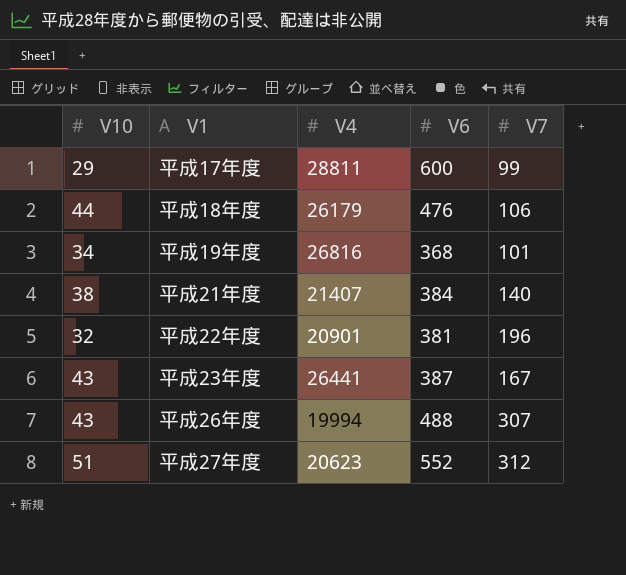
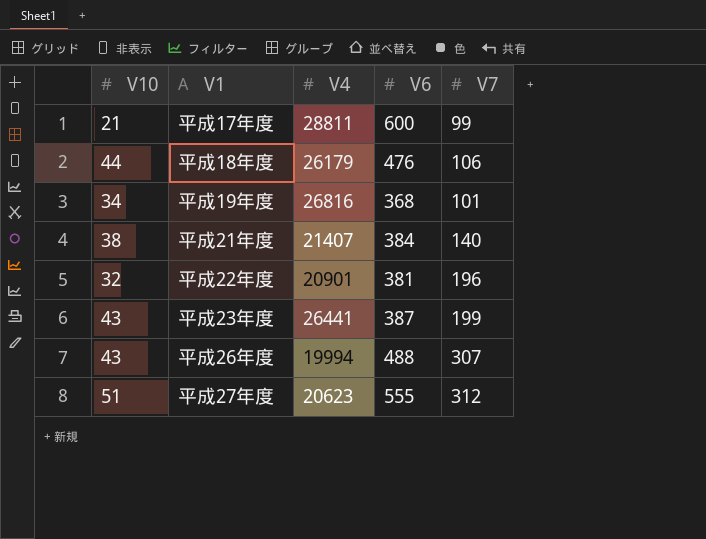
平成17年度 | V10: 29 -> 21
平成23年度 | V7: 167 -> 199
平成27年度 | V6: 552 -> 555

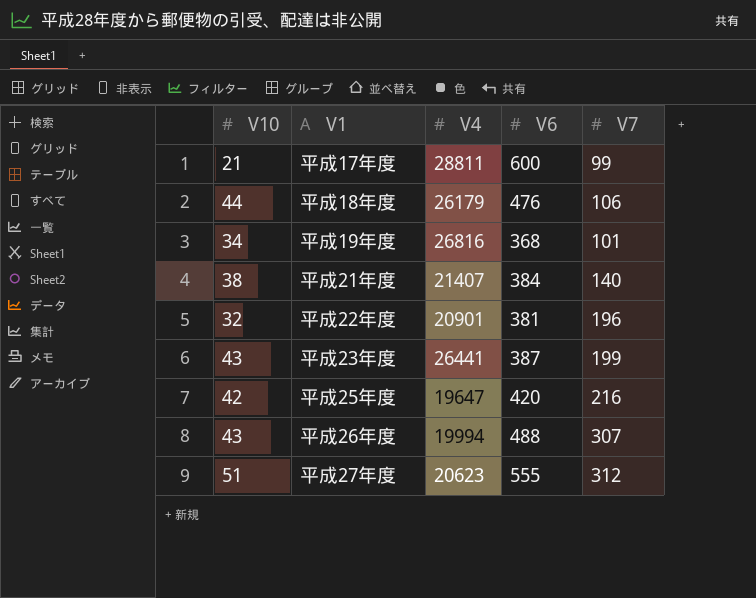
row 平成25年度: none -> 42 | 19647 | 420 | 216

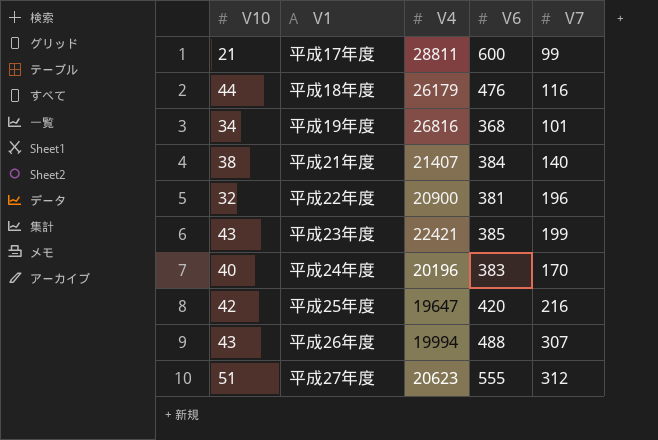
平成18年度 | V7: 106 -> 116
平成22年度 | V4: 20901 -> 20900
平成23年度 | V4: 26441 -> 22421
平成23年度 | V6: 387 -> 385
row 平成24年度: none -> 40 | 20196 | 383 | 170

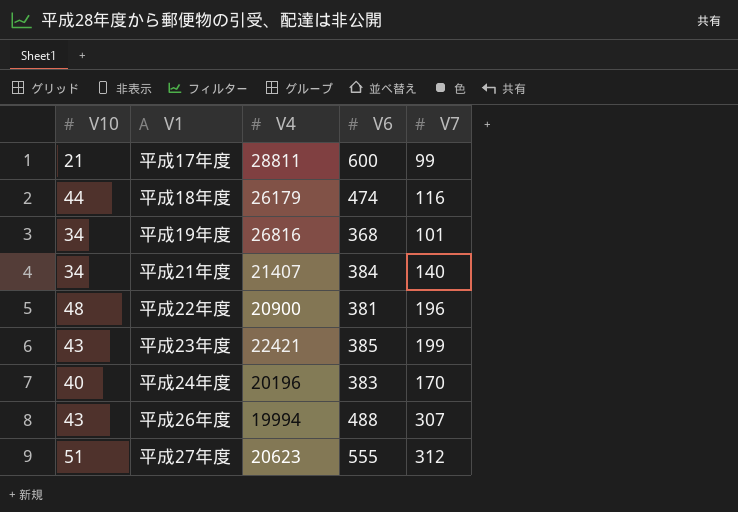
row 平成25年度: 42 | 19647 | 420 | 216 -> none
平成18年度 | V6: 476 -> 474
平成21年度 | V10: 38 -> 34
平成22年度 | V10: 32 -> 48

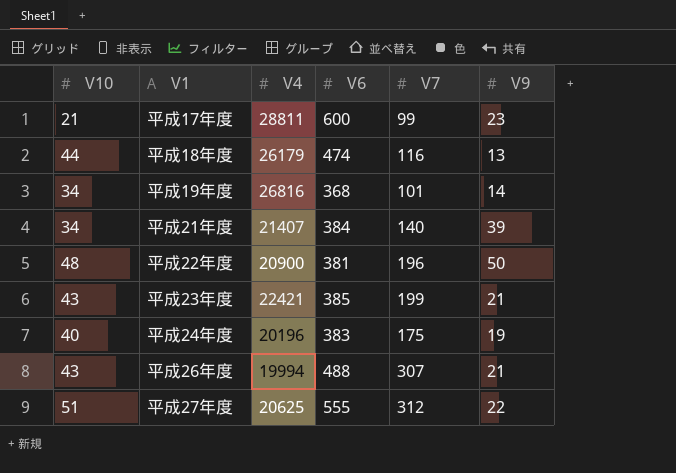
column V9 | position: none -> 6
平成24年度 | V7: 170 -> 175
平成27年度 | V4: 20623 -> 20625

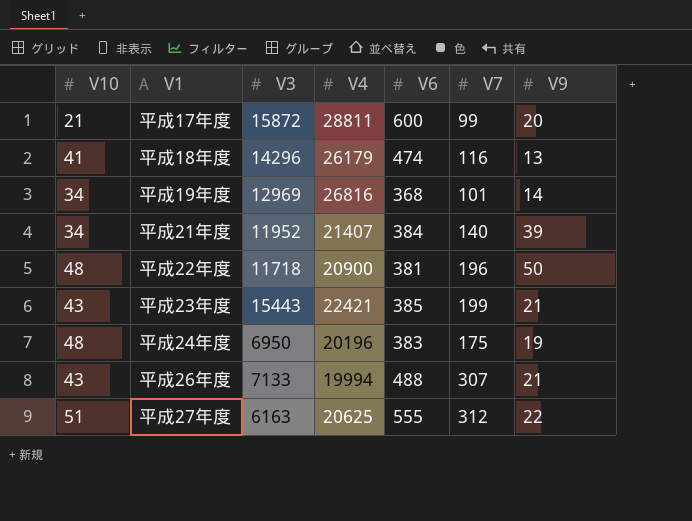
column V3 | position: none -> 3
平成17年度 | V9: 23 -> 20
平成18年度 | V10: 44 -> 41
平成24年度 | V10: 40 -> 48

